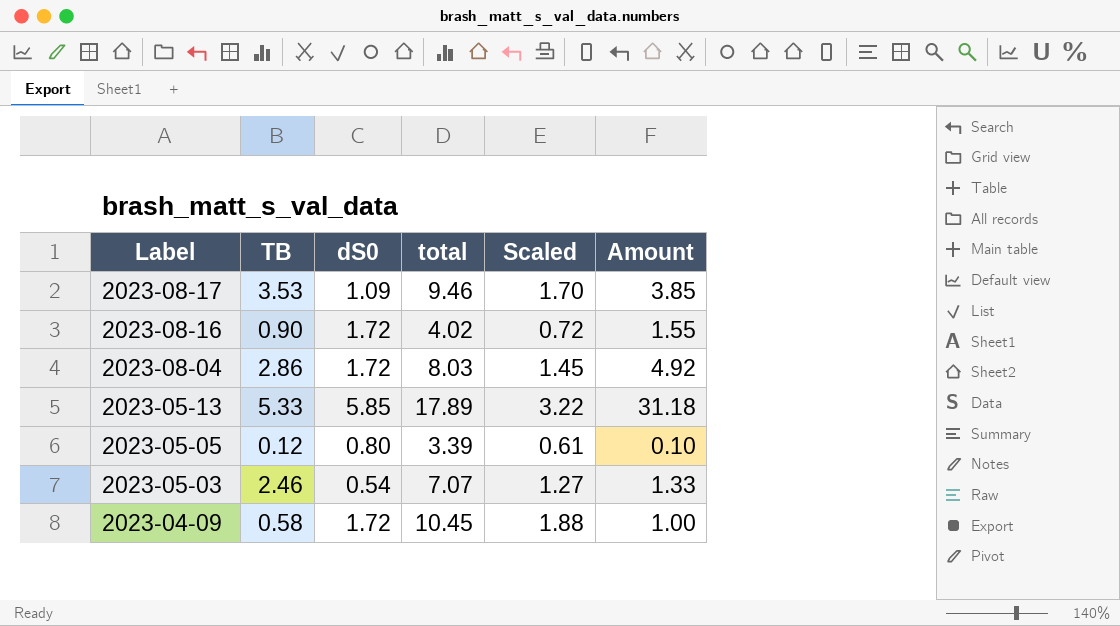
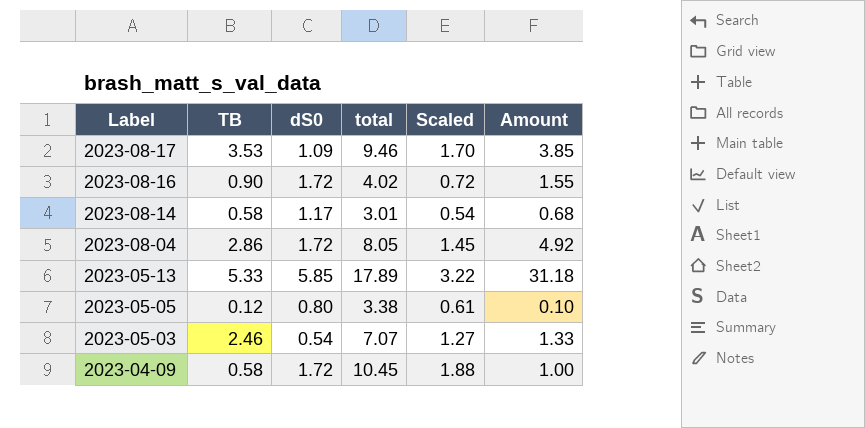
row 2023-08-14: none -> 0.58 | 1.17 | 3.01 | 0.54 | 0.68
2023-08-04 | total: 8.03 -> 8.05
2023-05-05 | total: 3.39 -> 3.38

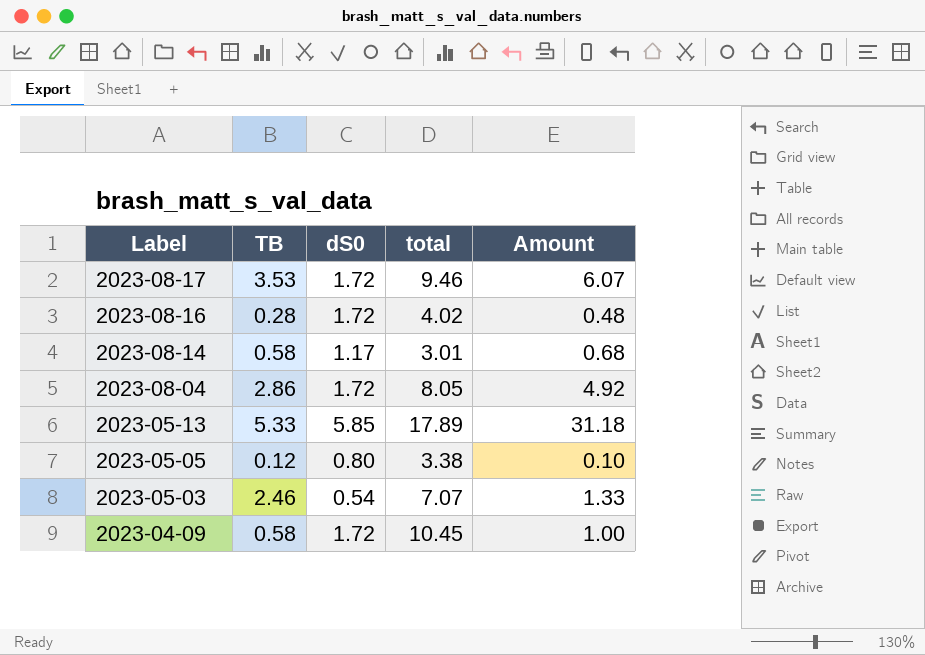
column Scaled | formula: [total] * 0.18 -> none
2023-08-17 | dS0: 1.09 -> 1.72
2023-08-17 | Amount: 3.85 -> 6.07
2023-08-16 | TB: 0.90 -> 0.28
2023-08-16 | Amount: 1.55 -> 0.48

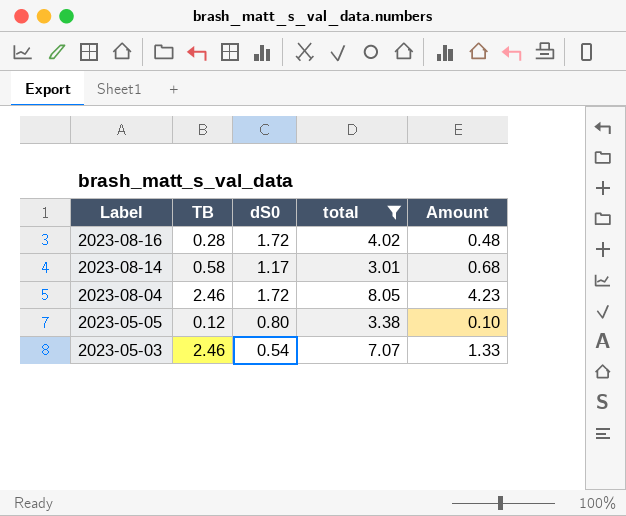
filter: none -> total <= 8.05
2023-08-04 | TB: 2.86 -> 2.46
2023-08-04 | Amount: 4.92 -> 4.23

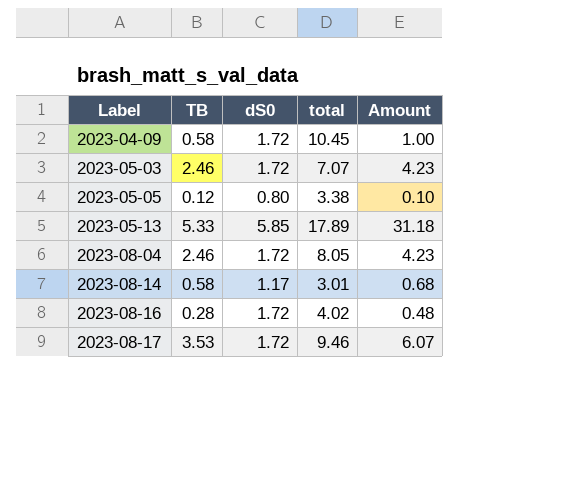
filter: total <= 8.05 -> none
row order: Label descending -> Label ascending
2023-05-03 | dS0: 0.54 -> 1.72
2023-05-03 | Amount: 1.33 -> 4.23

